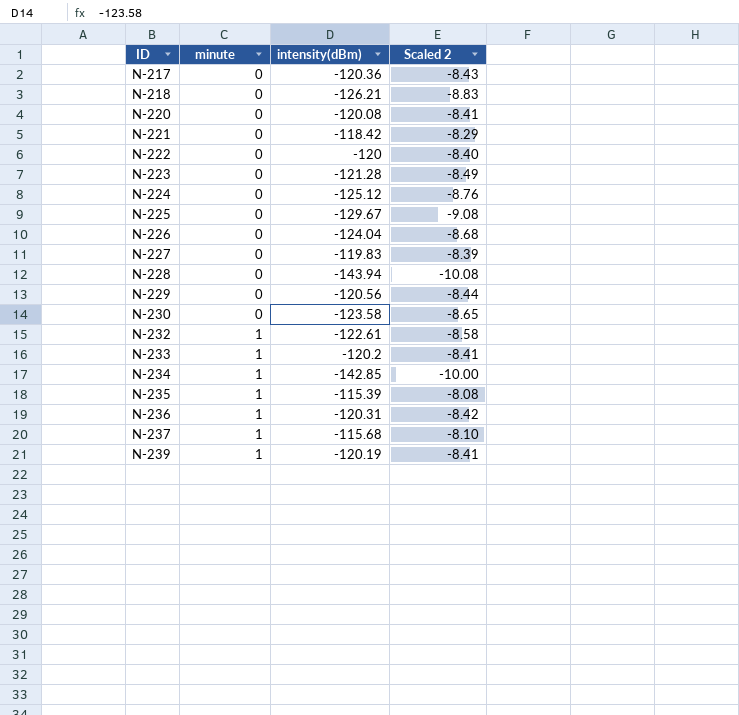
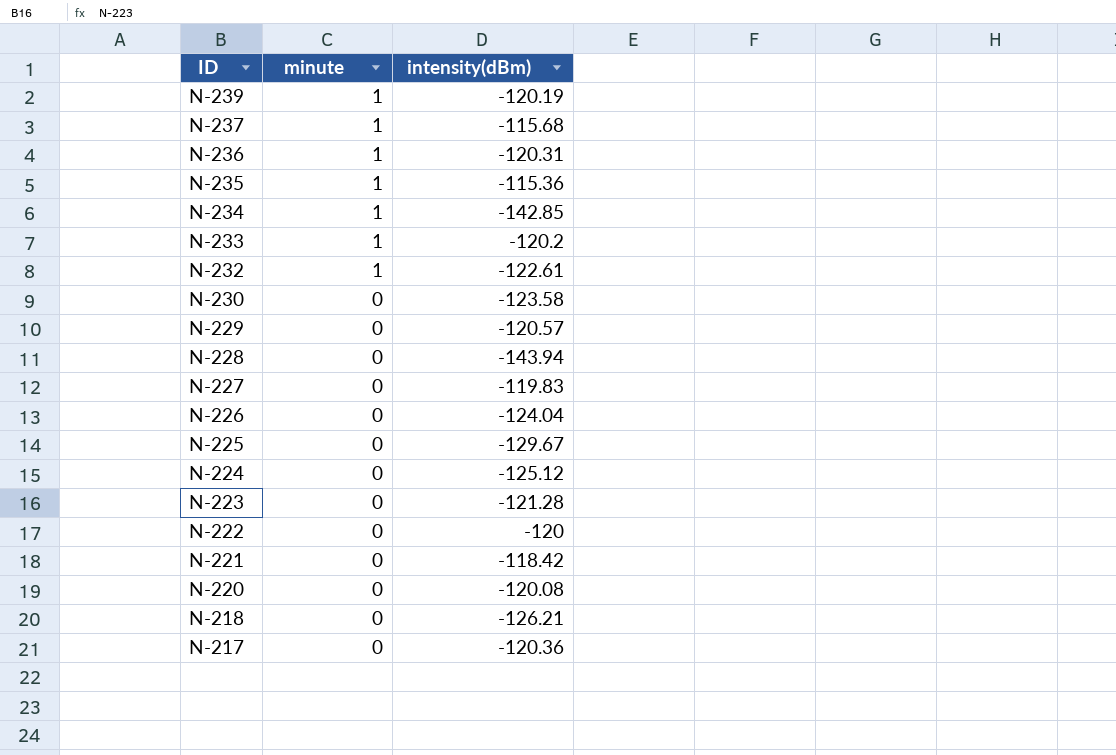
row order: ID ascending -> ID descending
column Scaled 2 | formula: [intensity(dBm)] * 0.07 -> none
N-235 | intensity(dBm): -115.39 -> -115.36
N-229 | intensity(dBm): -120.56 -> -120.57

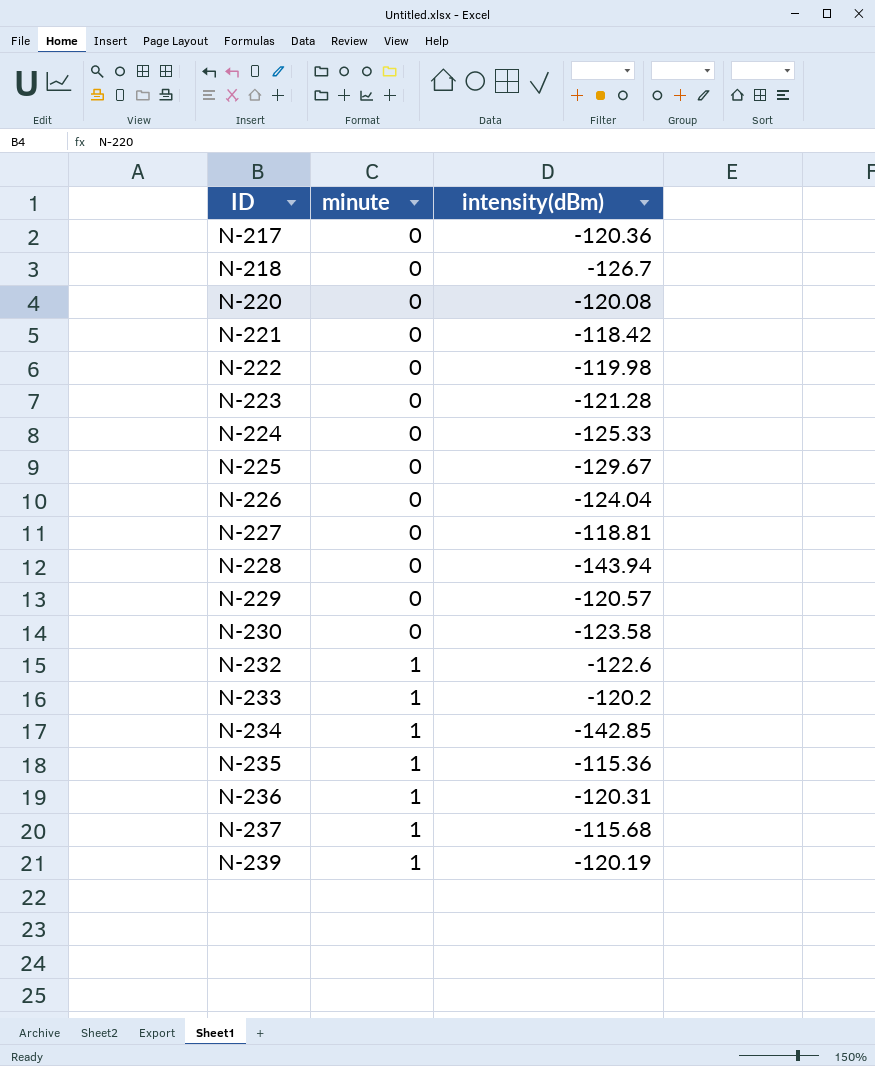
row order: ID descending -> ID ascending
N-218 | intensity(dBm): -126.21 -> -126.7
N-222 | intensity(dBm): -120 -> -119.98
N-224 | intensity(dBm): -125.12 -> -125.33
N-227 | intensity(dBm): -119.83 -> -118.81
N-232 | intensity(dBm): -122.61 -> -122.6

